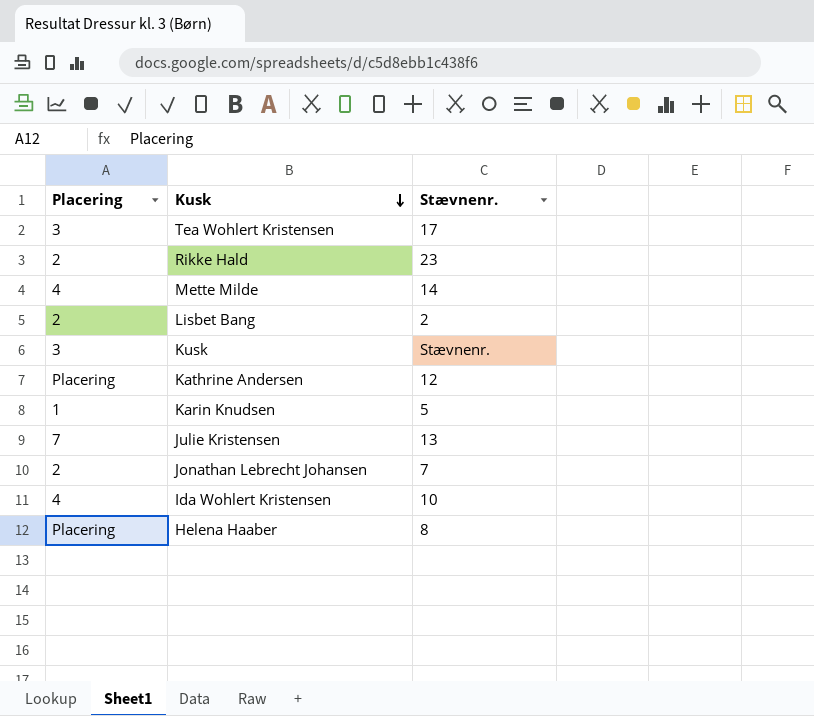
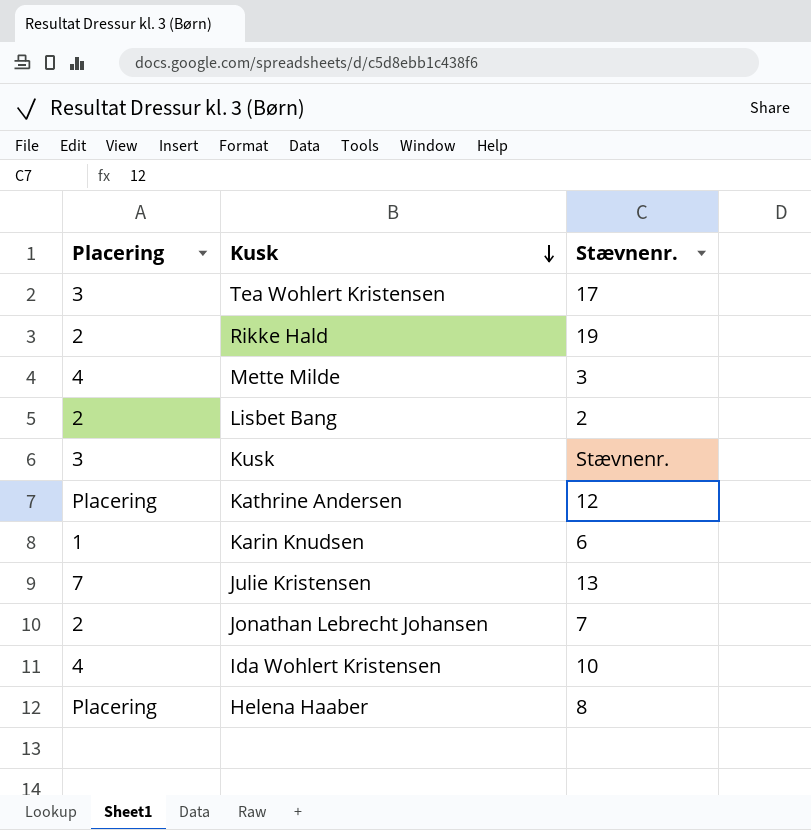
Rikke Hald | Stævnenr.: 23 -> 19
Mette Milde | Stævnenr.: 14 -> 3
Karin Knudsen | Stævnenr.: 5 -> 6

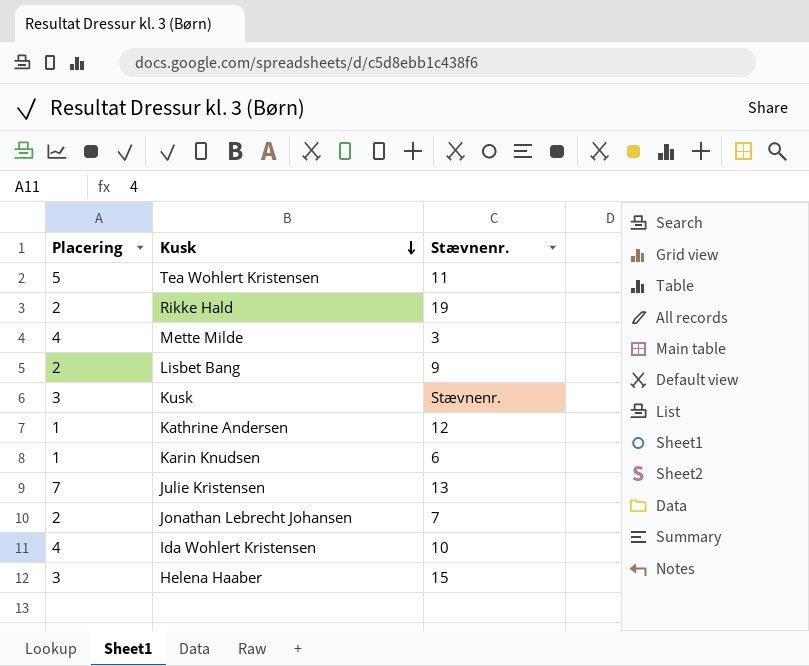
Tea Wohlert Kristensen | Placering: 3 -> 5
Tea Wohlert Kristensen | Stævnenr.: 17 -> 11
Lisbet Bang | Stævnenr.: 2 -> 9
Kathrine Andersen | Placering: Placering -> 1
Helena Haaber | Placering: Placering -> 3
Helena Haaber | Stævnenr.: 8 -> 15

